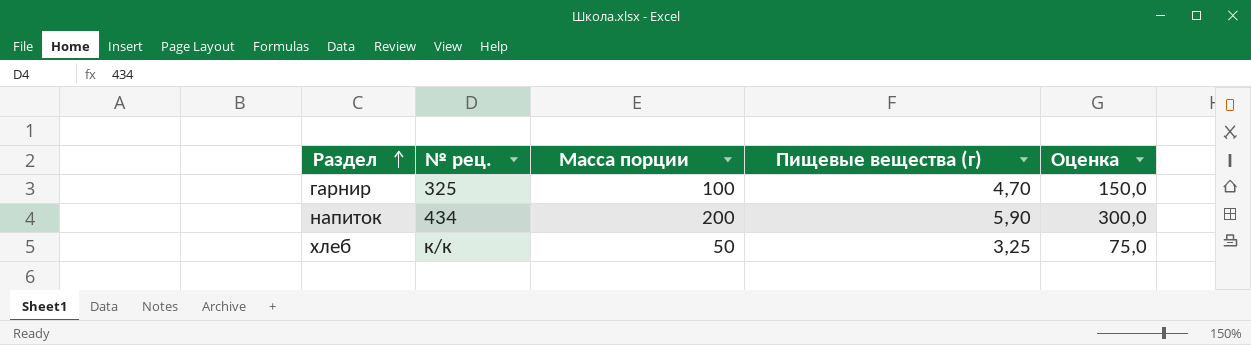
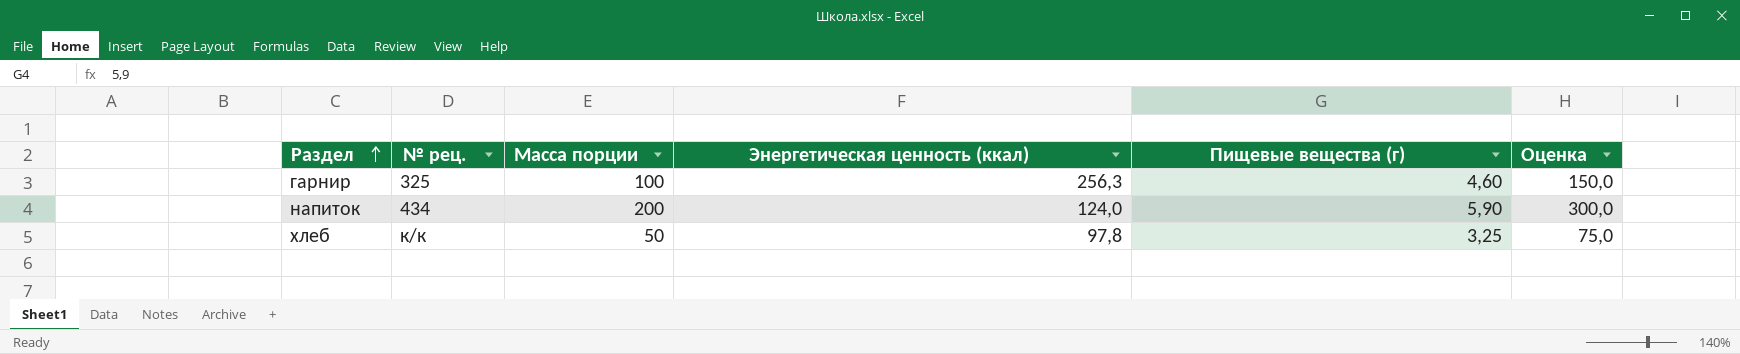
column Энергетическая ценность (ккал) | position: none -> 4
гарнир | Пищевые вещества (г): 4,70 -> 4,60

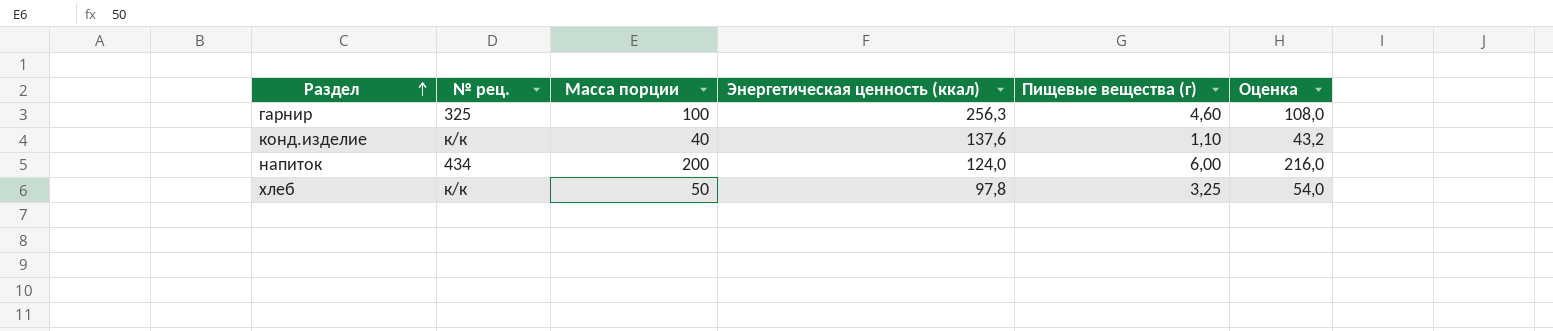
column Оценка | formula: [Масса порции] * 1,5 -> [Масса порции] * 1,08
row конд.изделие: none -> к/к | 40 | 137,6 | 1,10 | 43,2
напиток | Пищевые вещества (г): 5,90 -> 6,00

